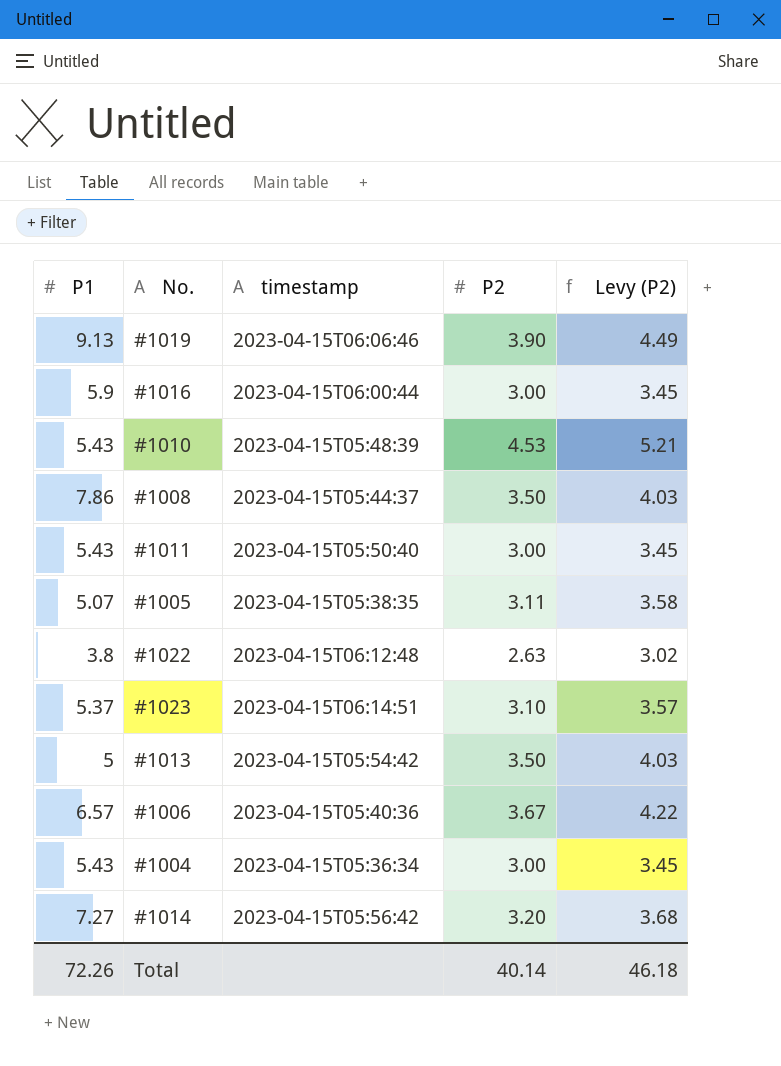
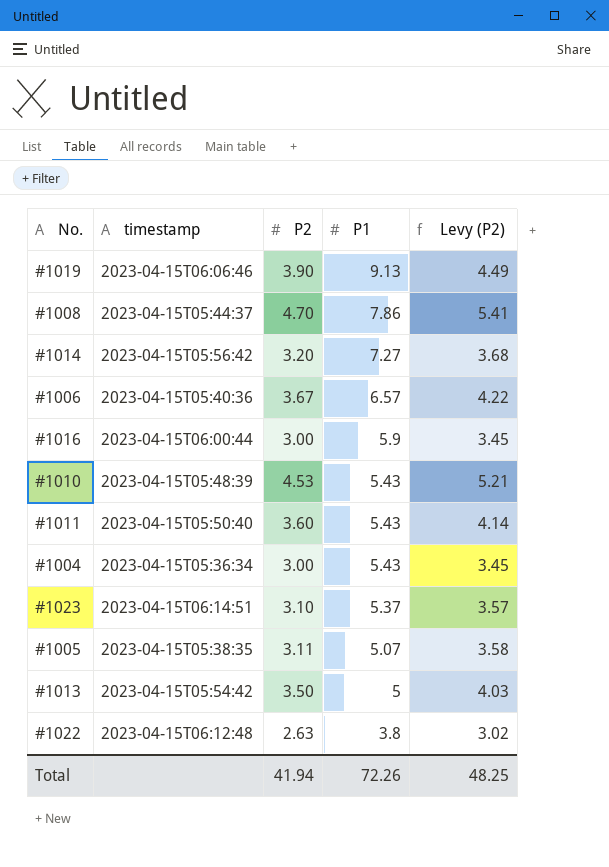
row order: none -> P1 descending
column P1 | position: 1 -> 4
#1008 | P2: 3.50 -> 4.70
#1008 | Levy (P2): 4.03 -> 5.41
#1011 | P2: 3.00 -> 3.60
#1011 | Levy (P2): 3.45 -> 4.14
Total | P2: 40.14 -> 41.94
Total | Levy (P2): 46.18 -> 48.25

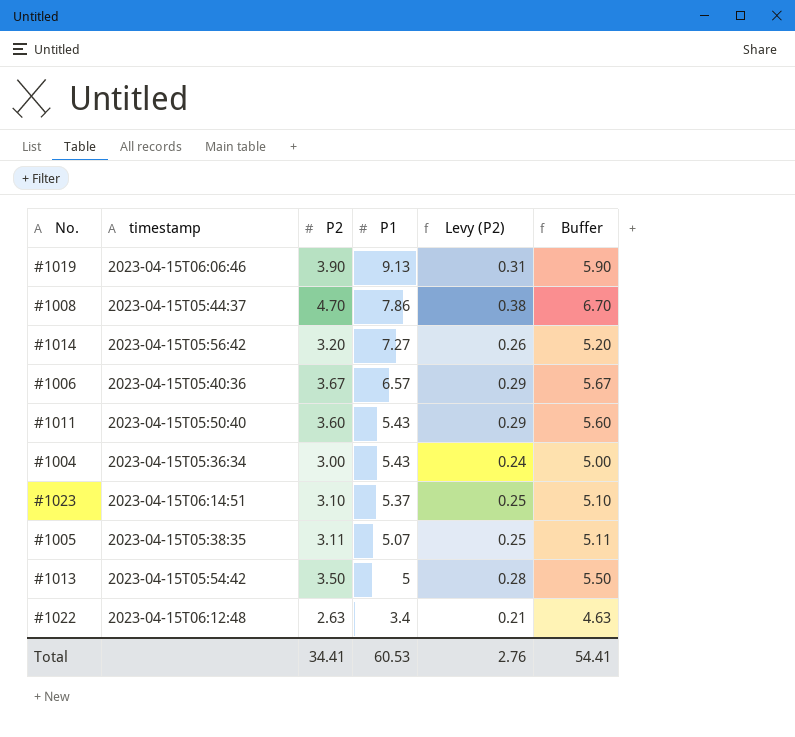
column Levy (P2) | formula: [P2] * 1.15 -> [P2] * 0.08
column Buffer | formula: none -> [P2] + 2
row #1016: 2023-04-15T06:00:44 | 3.00 | 5.9 | 3.45 -> none
row #1010: 2023-04-15T05:48:39 | 4.53 | 5.43 | 5.21 -> none
#1022 | P1: 3.8 -> 3.4
Total | P2: 41.94 -> 34.41
Total | P1: 72.26 -> 60.53
Total | Levy (P2): 48.25 -> 2.76

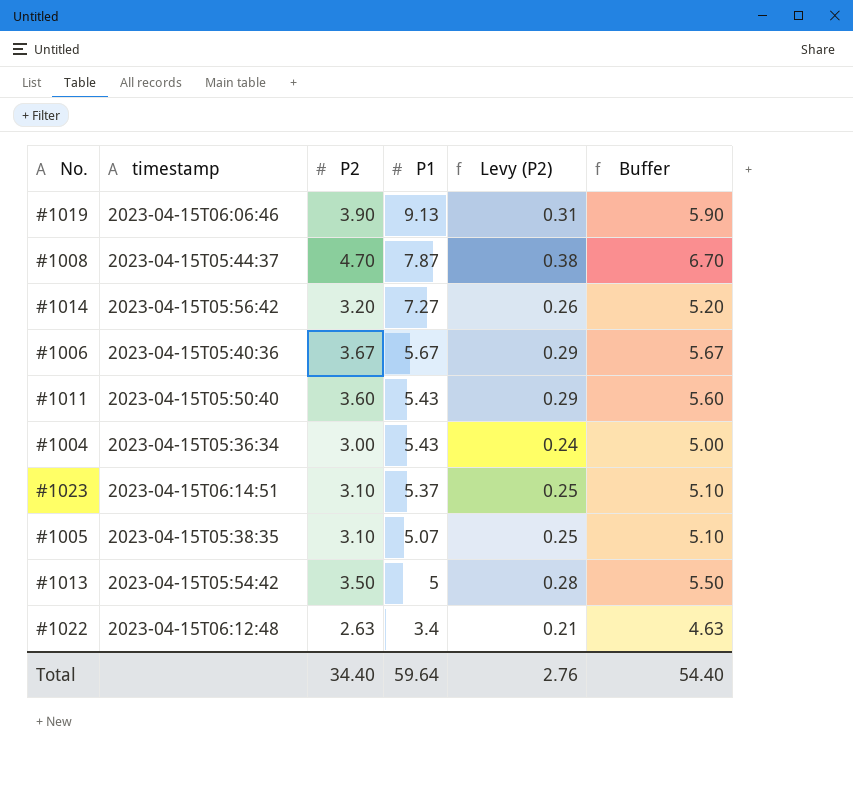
#1008 | P1: 7.86 -> 7.87
#1006 | P1: 6.57 -> 5.67
#1005 | P2: 3.11 -> 3.10
#1005 | Buffer: 5.11 -> 5.10
Total | P2: 34.41 -> 34.40
Total | P1: 60.53 -> 59.64
Total | Buffer: 54.41 -> 54.40

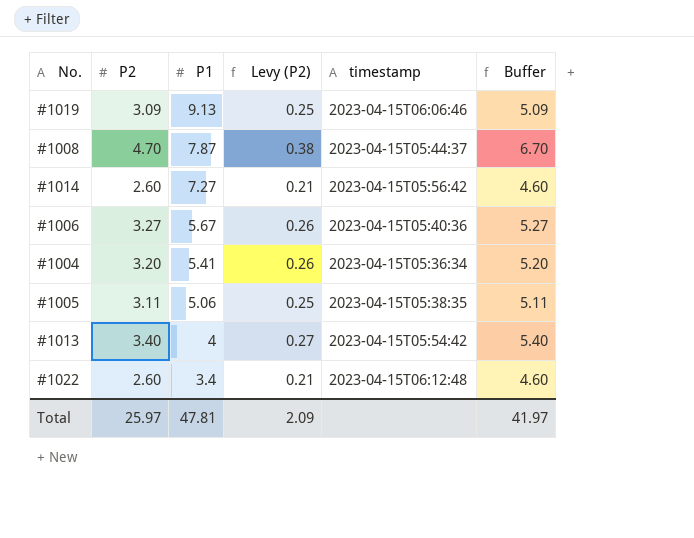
column timestamp | position: 2 -> 5
row #1011: 2023-04-15T05:50:40 | 3.60 | 5.43 | 0.29 | 5.60 -> none
row #1023: 2023-04-15T06:14:51 | 3.10 | 5.37 | 0.25 | 5.10 -> none
#1019 | P2: 3.90 -> 3.09
#1019 | Levy (P2): 0.31 -> 0.25
#1019 | Buffer: 5.90 -> 5.09
#1014 | P2: 3.20 -> 2.60
#1014 | Levy (P2): 0.26 -> 0.21
#1014 | Buffer: 5.20 -> 4.60
#1006 | P2: 3.67 -> 3.27
#1006 | Levy (P2): 0.29 -> 0.26
#1006 | Buffer: 5.67 -> 5.27
#1004 | P2: 3.00 -> 3.20
#1004 | P1: 5.43 -> 5.41
#1004 | Levy (P2): 0.24 -> 0.26
#1004 | Buffer: 5.00 -> 5.20
#1005 | P2: 3.10 -> 3.11
#1005 | P1: 5.07 -> 5.06
#1005 | Buffer: 5.10 -> 5.11
#1013 | P2: 3.50 -> 3.40
#1013 | P1: 5 -> 4
#1013 | Levy (P2): 0.28 -> 0.27
#1013 | Buffer: 5.50 -> 5.40
#1022 | P2: 2.63 -> 2.60
#1022 | Buffer: 4.63 -> 4.60
Total | P2: 34.40 -> 25.97
Total | P1: 59.64 -> 47.81
Total | Levy (P2): 2.76 -> 2.09
Total | Buffer: 54.40 -> 41.97

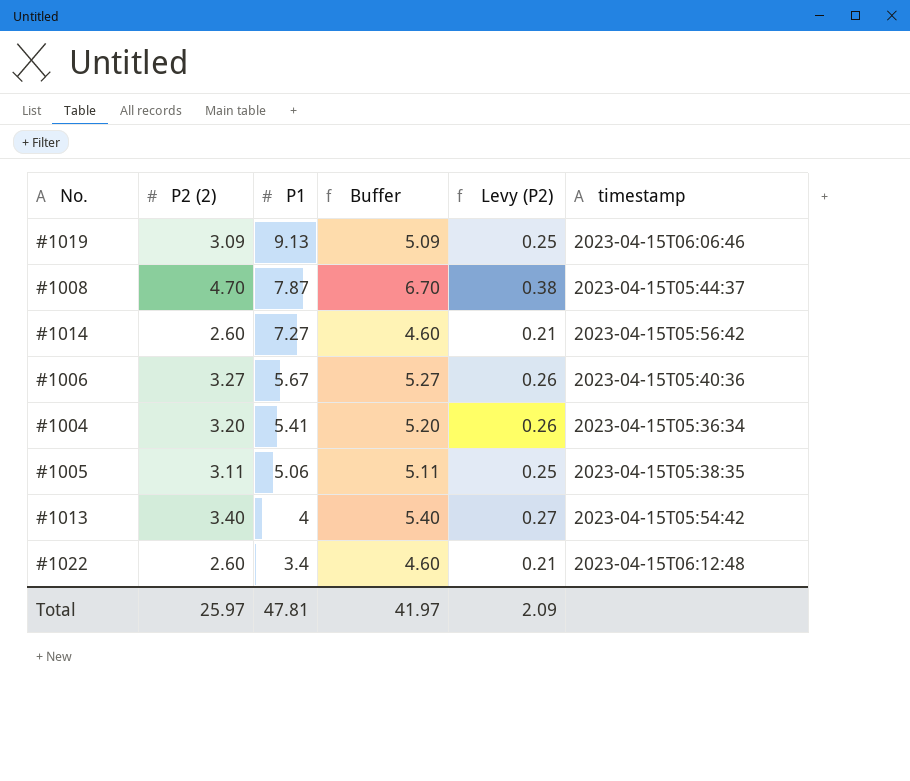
column name: P2 -> P2 (2)
column Buffer | position: 6 -> 4

